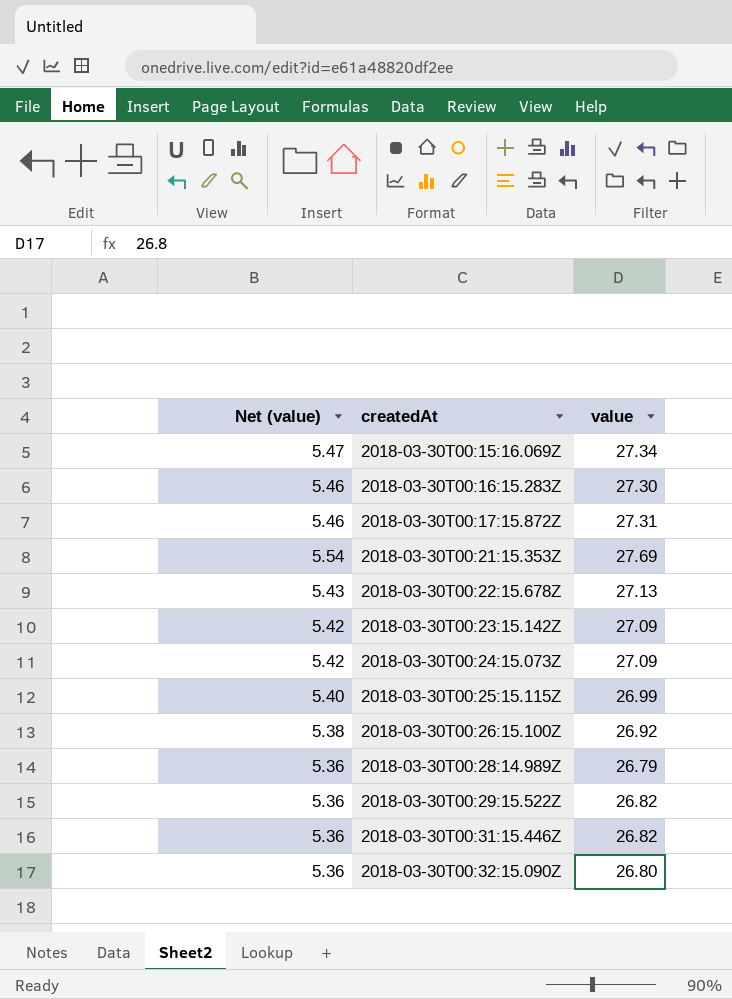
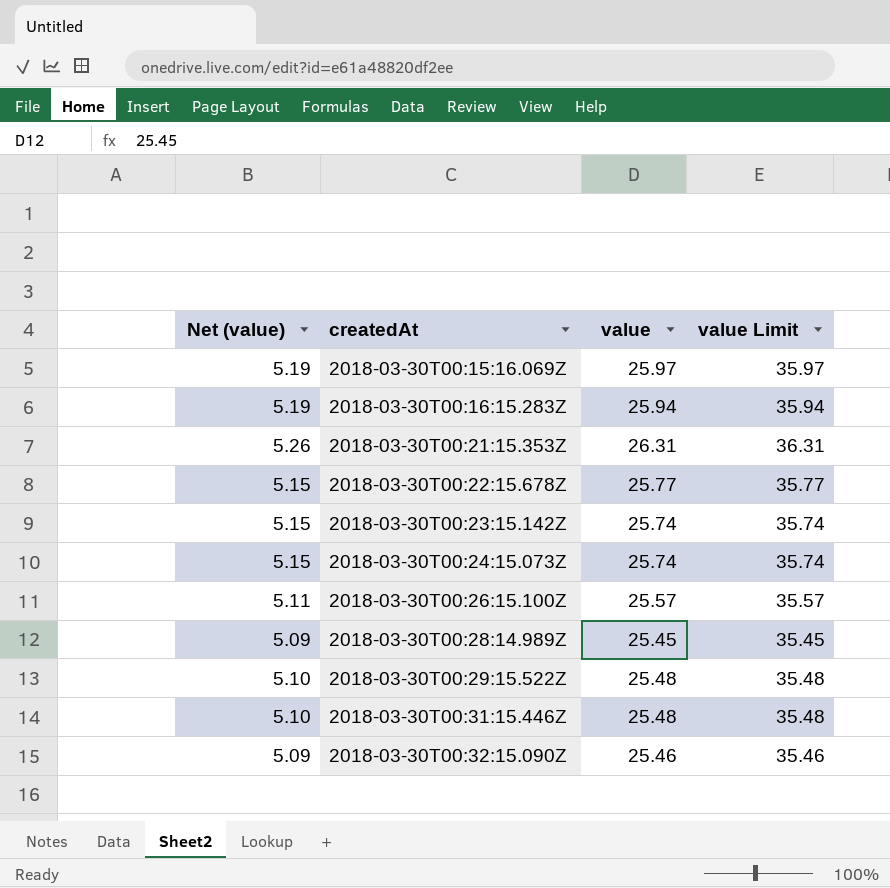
column value Limit | formula: none -> [value] + 10
row 2018-03-30T00:17:15.872Z: 5.46 | 27.31 -> none
row 2018-03-30T00:25:15.115Z: 5.40 | 26.99 -> none
2018-03-30T00:15:16.069Z | Net (value): 5.47 -> 5.19
2018-03-30T00:15:16.069Z | value: 27.34 -> 25.97
2018-03-30T00:16:15.283Z | Net (value): 5.46 -> 5.19
2018-03-30T00:16:15.283Z | value: 27.30 -> 25.94
2018-03-30T00:21:15.353Z | Net (value): 5.54 -> 5.26
2018-03-30T00:21:15.353Z | value: 27.69 -> 26.31
2018-03-30T00:22:15.678Z | Net (value): 5.43 -> 5.15
2018-03-30T00:22:15.678Z | value: 27.13 -> 25.77
2018-03-30T00:23:15.142Z | Net (value): 5.42 -> 5.15
2018-03-30T00:23:15.142Z | value: 27.09 -> 25.74
2018-03-30T00:24:15.073Z | Net (value): 5.42 -> 5.15
2018-03-30T00:24:15.073Z | value: 27.09 -> 25.74
2018-03-30T00:26:15.100Z | Net (value): 5.38 -> 5.11
2018-03-30T00:26:15.100Z | value: 26.92 -> 25.57
2018-03-30T00:28:14.989Z | Net (value): 5.36 -> 5.09
2018-03-30T00:28:14.989Z | value: 26.79 -> 25.45
2018-03-30T00:29:15.522Z | Net (value): 5.36 -> 5.10
2018-03-30T00:29:15.522Z | value: 26.82 -> 25.48
2018-03-30T00:31:15.446Z | Net (value): 5.36 -> 5.10
2018-03-30T00:31:15.446Z | value: 26.82 -> 25.48
2018-03-30T00:32:15.090Z | Net (value): 5.36 -> 5.09
2018-03-30T00:32:15.090Z | value: 26.80 -> 25.46

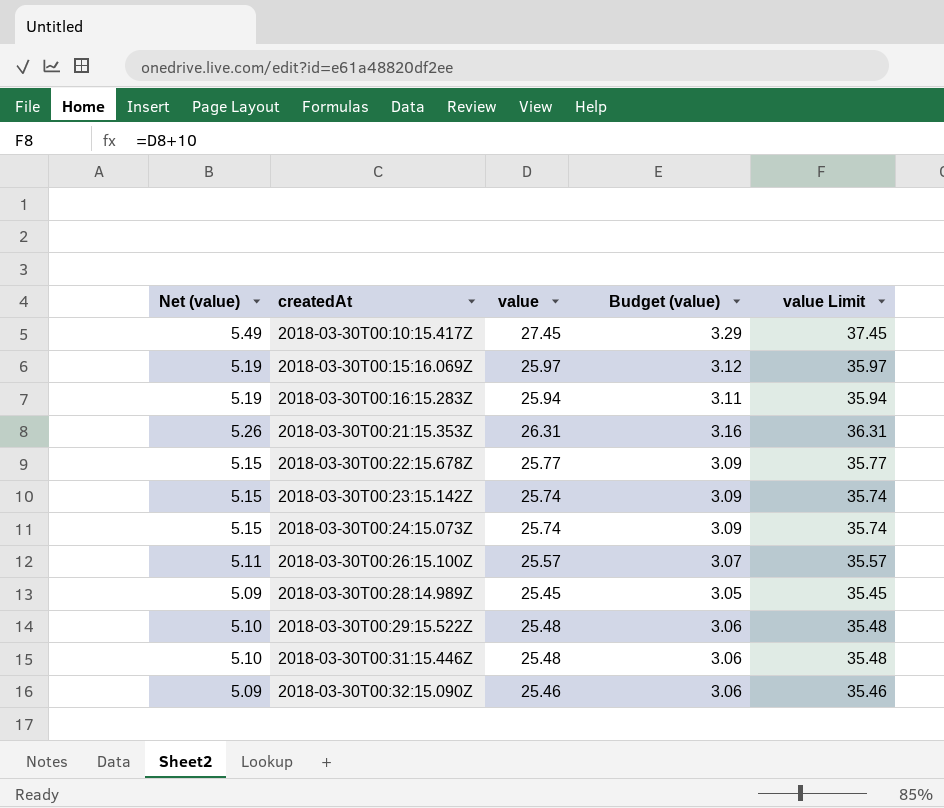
column Budget (value) | formula: none -> [value] * 0.12
row 2018-03-30T00:10:15.417Z: none -> 5.49 | 27.45 | 3.29 | 37.45

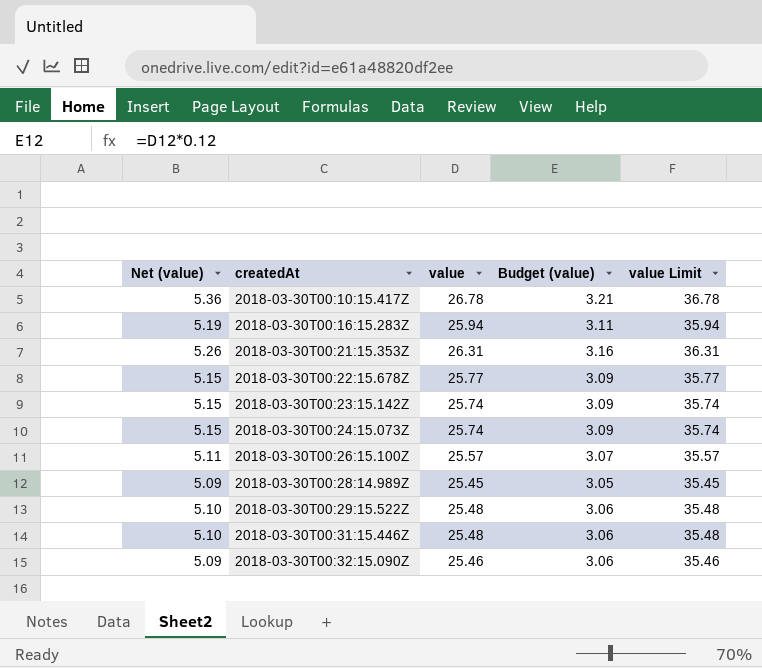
row 2018-03-30T00:15:16.069Z: 5.19 | 25.97 | 3.12 | 35.97 -> none
2018-03-30T00:10:15.417Z | Net (value): 5.49 -> 5.36
2018-03-30T00:10:15.417Z | value: 27.45 -> 26.78
2018-03-30T00:10:15.417Z | Budget (value): 3.29 -> 3.21
2018-03-30T00:10:15.417Z | value Limit: 37.45 -> 36.78

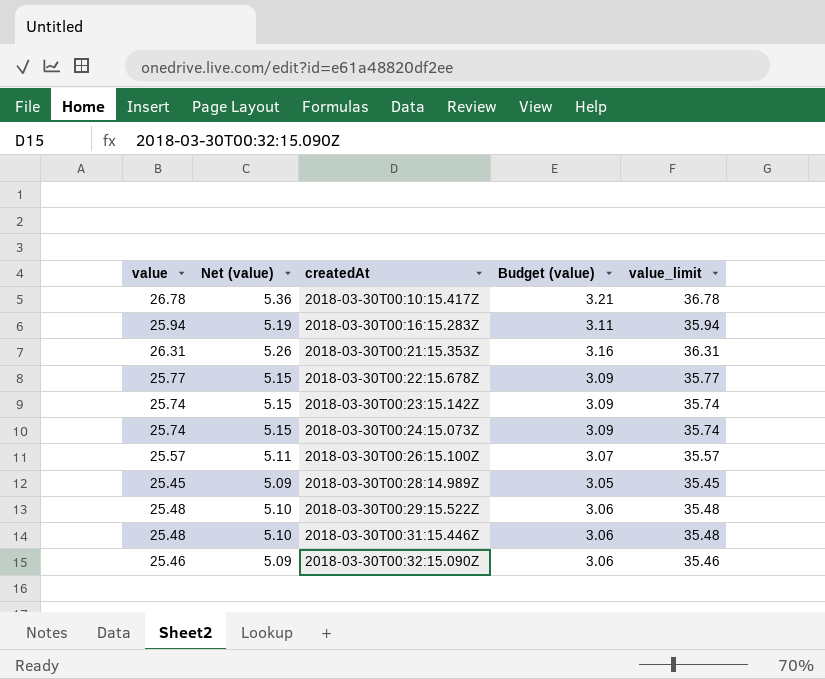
column value | position: 3 -> 1
column name: value Limit -> value_limit

